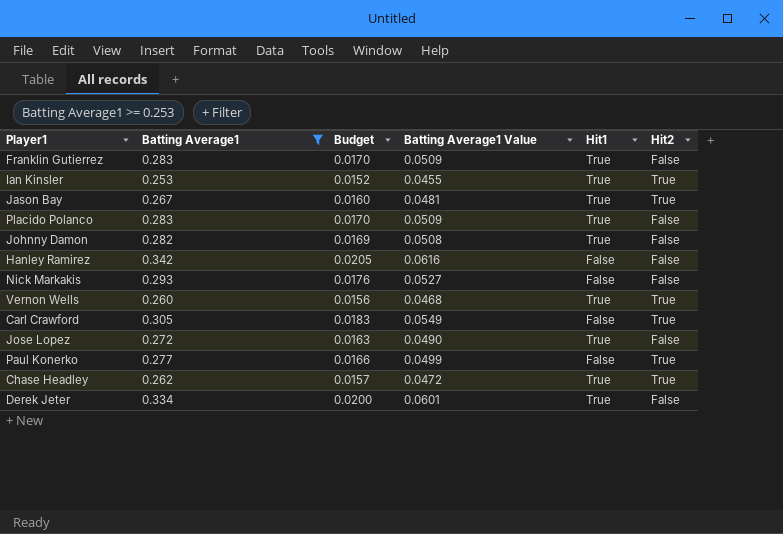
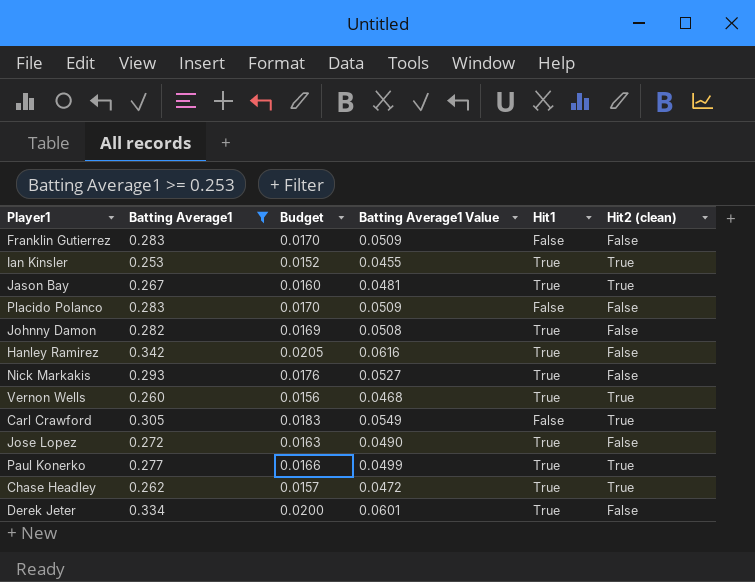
column name: Hit2 -> Hit2 (clean)
Franklin Gutierrez | Hit1: True -> False
Placido Polanco | Hit1: True -> False
Hanley Ramirez | Hit1: False -> True
Nick Markakis | Hit1: False -> True
Paul Konerko | Hit1: False -> True

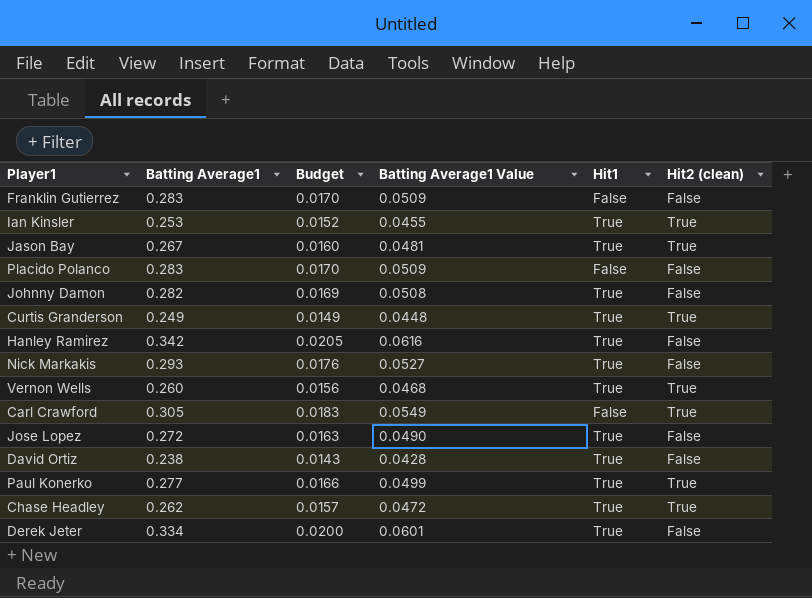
filter: Batting Average1 >= 0.253 -> none

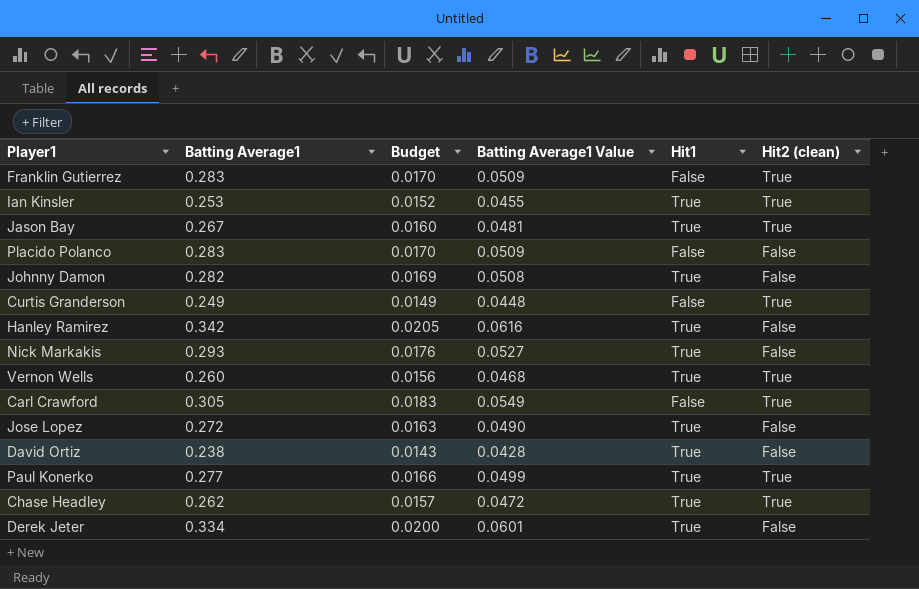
Franklin Gutierrez | Hit2 (clean): False -> True
Curtis Granderson | Hit1: True -> False

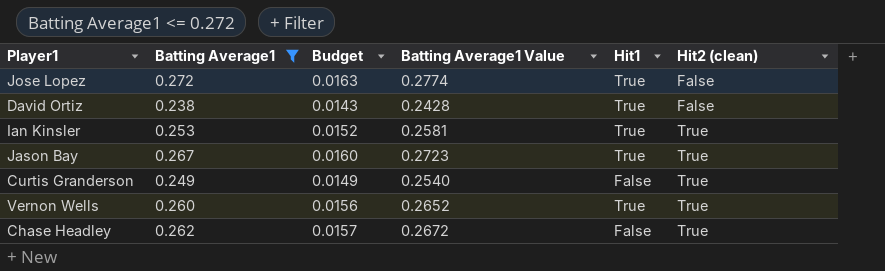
filter: none -> Batting Average1 <= 0.272
row order: none -> Hit2 (clean) ascending
column Batting Average1 Value | formula: [Batting Average1] * 0.18 -> [Batting Average1] * 1.02
Chase Headley | Hit1: True -> False

